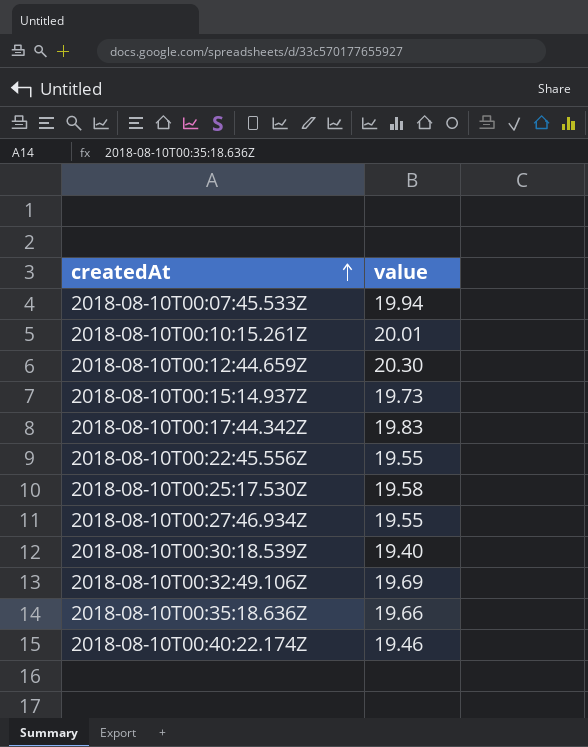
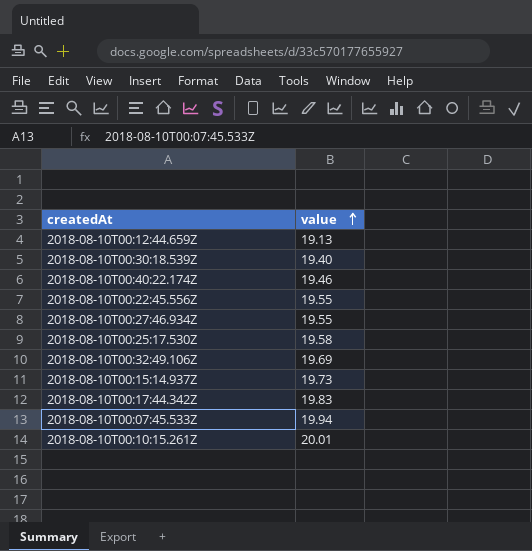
row order: createdAt ascending -> value ascending
row 2018-08-10T00:35:18.636Z: 19.66 -> none
2018-08-10T00:12:44.659Z | value: 20.30 -> 19.13

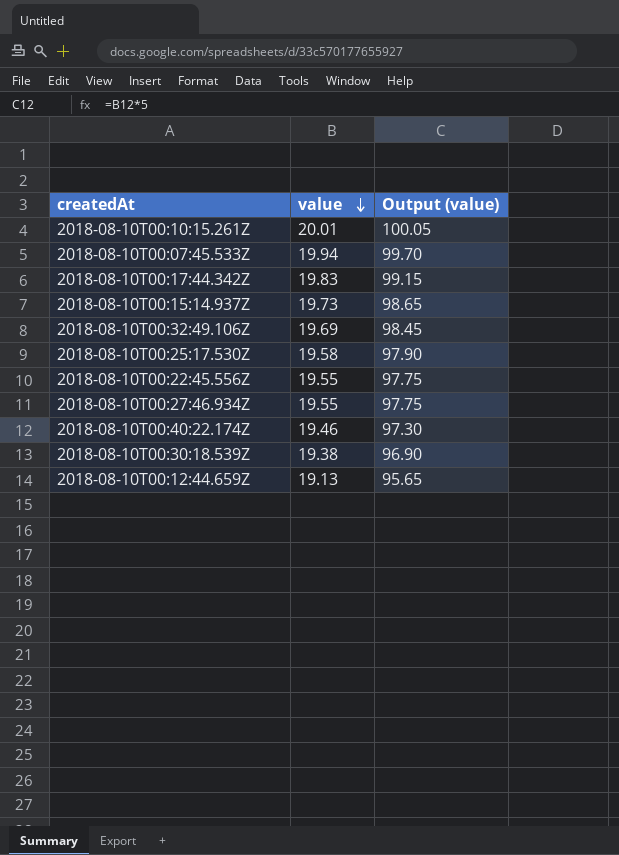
row order: value ascending -> value descending
column Output (value) | formula: none -> [value] * 5
2018-08-10T00:30:18.539Z | value: 19.40 -> 19.38

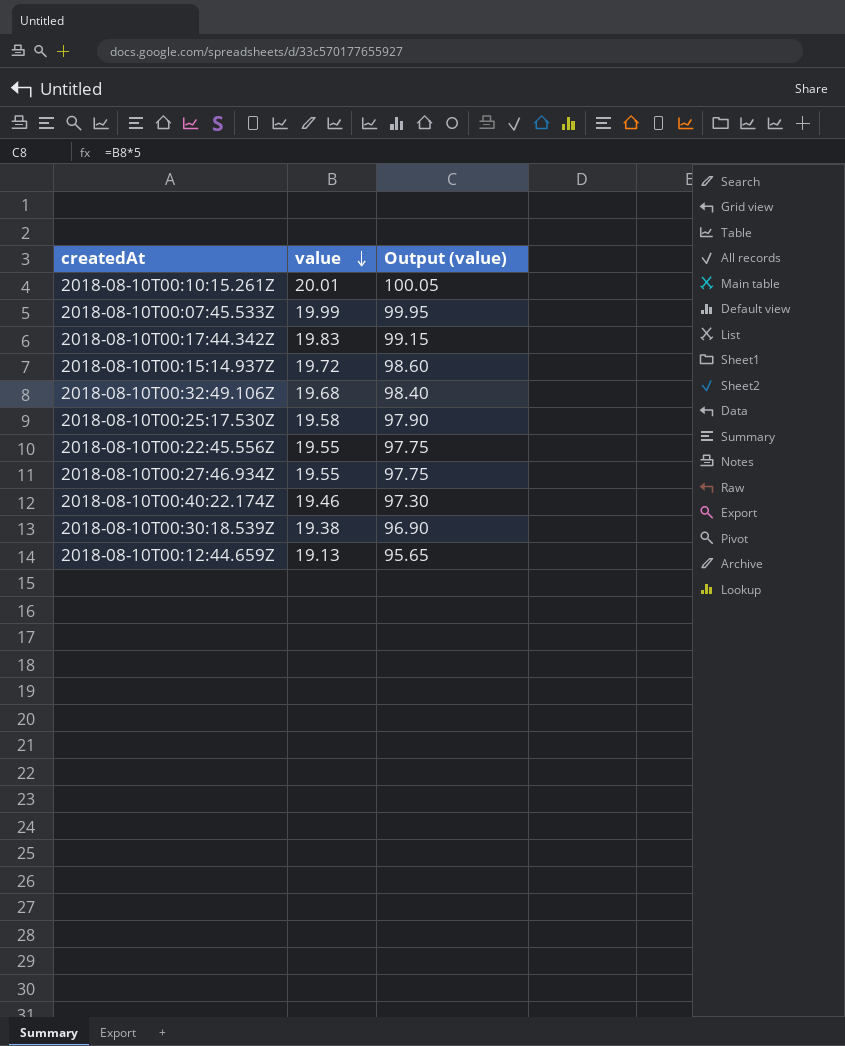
2018-08-10T00:07:45.533Z | value: 19.94 -> 19.99
2018-08-10T00:07:45.533Z | Output (value): 99.70 -> 99.95
2018-08-10T00:15:14.937Z | value: 19.73 -> 19.72
2018-08-10T00:15:14.937Z | Output (value): 98.65 -> 98.60
2018-08-10T00:32:49.106Z | value: 19.69 -> 19.68
2018-08-10T00:32:49.106Z | Output (value): 98.45 -> 98.40

